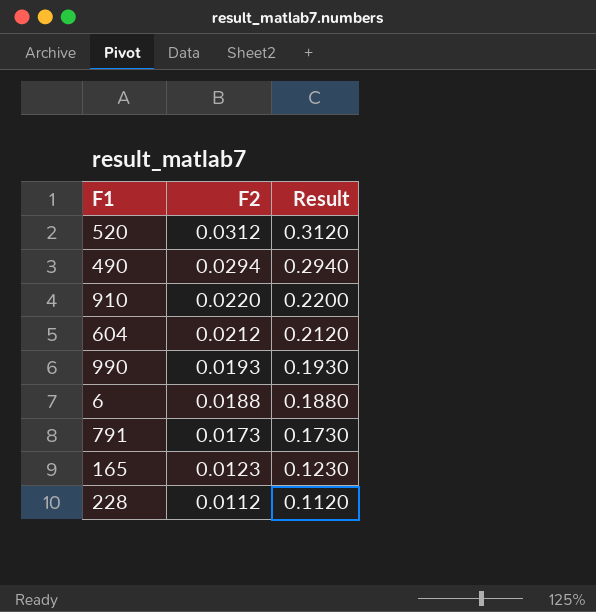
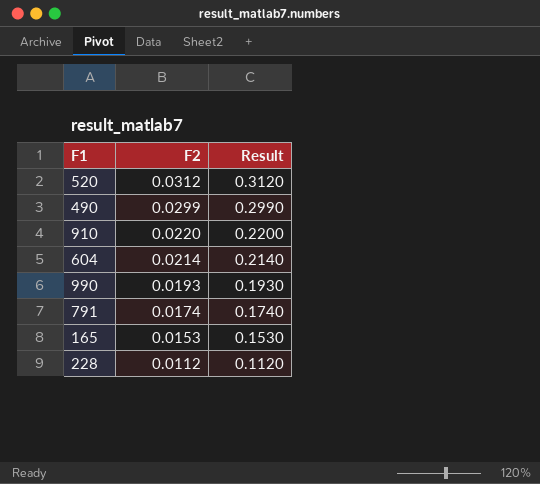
row 6: 0.0188 | 0.1880 -> none
490 | F2: 0.0294 -> 0.0299
490 | Result: 0.2940 -> 0.2990
604 | F2: 0.0212 -> 0.0214
604 | Result: 0.2120 -> 0.2140
791 | F2: 0.0173 -> 0.0174
791 | Result: 0.1730 -> 0.1740
165 | F2: 0.0123 -> 0.0153
165 | Result: 0.1230 -> 0.1530

